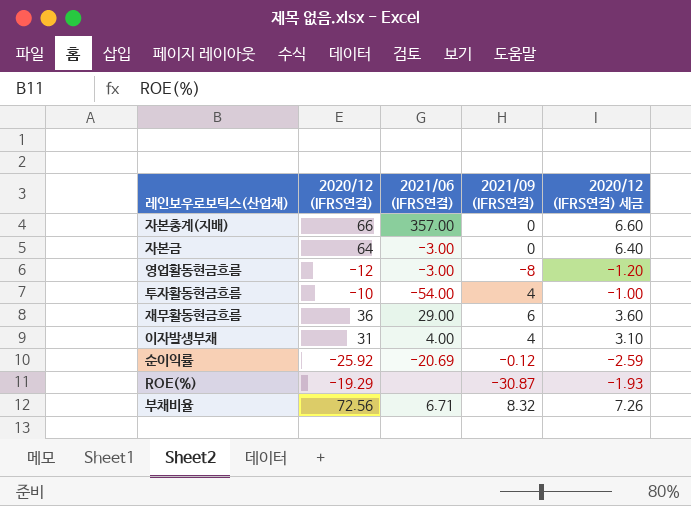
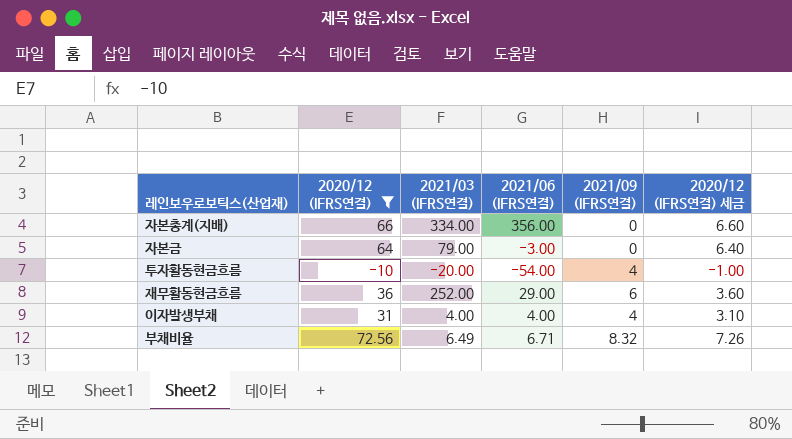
filter: none -> 2020/12 (IFRS연결) >= -10
column 2021/03 (IFRS연결) | position: none -> 3
자본총계(지배) | 2021/06 (IFRS연결): 357.00 -> 356.00

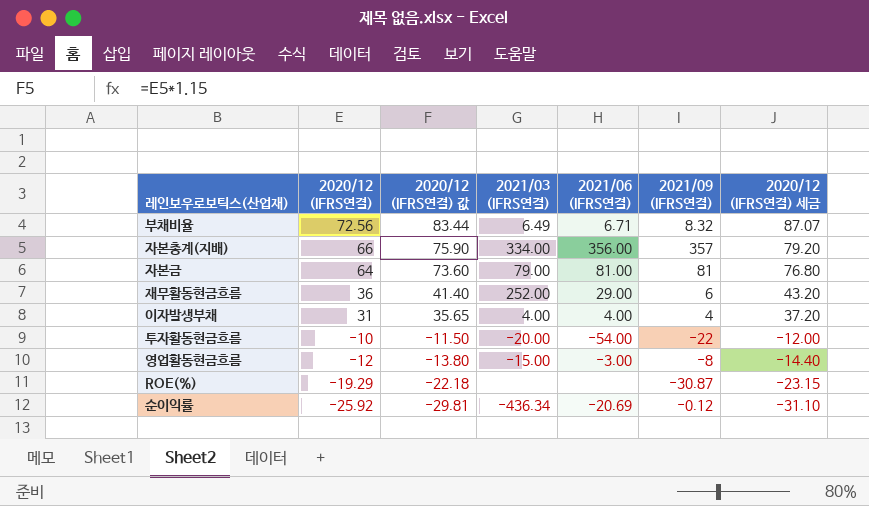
filter: 2020/12 (IFRS연결) >= -10 -> none
row order: none -> 2020/12 (IFRS연결) descending
column 2020/12 (IFRS연결) 값 | formula: none -> [2020/12 (IFRS연결)] * 1.15
column 2020/12 (IFRS연결) 세금 | formula: [2020/12 (IFRS연결)] * 0.1 -> [2020/12 (IFRS연결)] * 1.2
자본총계(지배) | 2021/09 (IFRS연결): 0 -> 357
자본금 | 2021/06 (IFRS연결): -3.00 -> 81.00
자본금 | 2021/09 (IFRS연결): 0 -> 81
투자활동현금흐름 | 2021/09 (IFRS연결): 4 -> -22

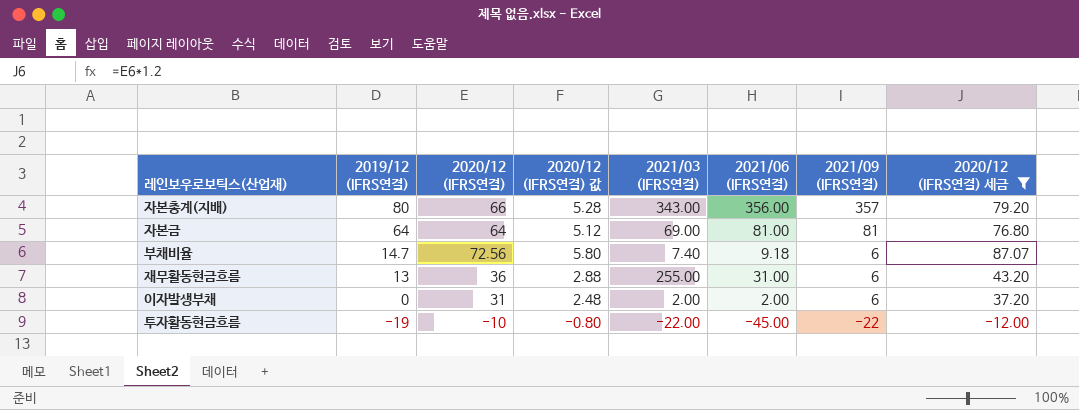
filter: none -> 2020/12 (IFRS연결) 세금 >= -12.00
row order: 2020/12 (IFRS연결) descending -> 2019/12 (IFRS연결) descending
column 2019/12 (IFRS연결) | position: none -> 2
column 2020/12 (IFRS연결) 값 | formula: [2020/12 (IFRS연결)] * 1.15 -> [2020/12 (IFRS연결)] * 0.08
자본총계(지배) | 2021/03 (IFRS연결): 334.00 -> 343.00
자본금 | 2021/03 (IFRS연결): 79.00 -> 69.00
부채비율 | 2021/03 (IFRS연결): 6.49 -> 7.40
부채비율 | 2021/06 (IFRS연결): 6.71 -> 9.18
부채비율 | 2021/09 (IFRS연결): 8.32 -> 6
재무활동현금흐름 | 2021/03 (IFRS연결): 252.00 -> 255.00
재무활동현금흐름 | 2021/06 (IFRS연결): 29.00 -> 31.00
이자발생부채 | 2021/03 (IFRS연결): 4.00 -> 2.00
이자발생부채 | 2021/06 (IFRS연결): 4.00 -> 2.00
이자발생부채 | 2021/09 (IFRS연결): 4 -> 6
투자활동현금흐름 | 2021/03 (IFRS연결): -20.00 -> -22.00
투자활동현금흐름 | 2021/06 (IFRS연결): -54.00 -> -45.00

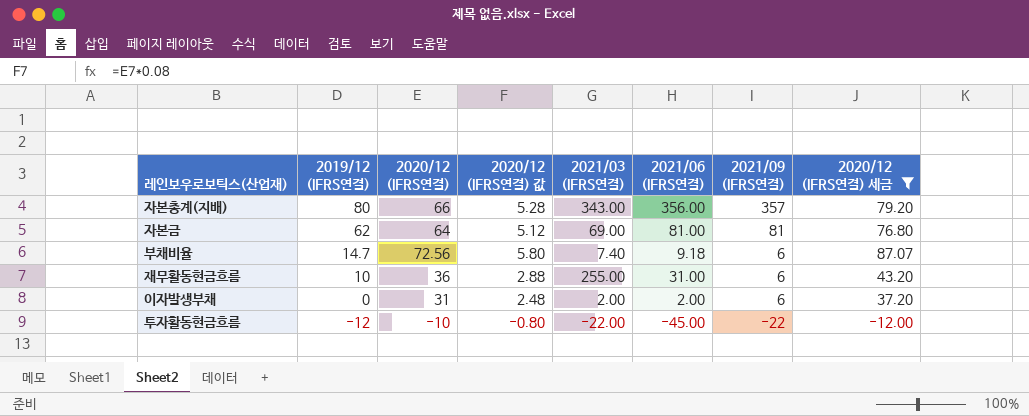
자본금 | 2019/12 (IFRS연결): 64 -> 62
재무활동현금흐름 | 2019/12 (IFRS연결): 13 -> 10
투자활동현금흐름 | 2019/12 (IFRS연결): -19 -> -12

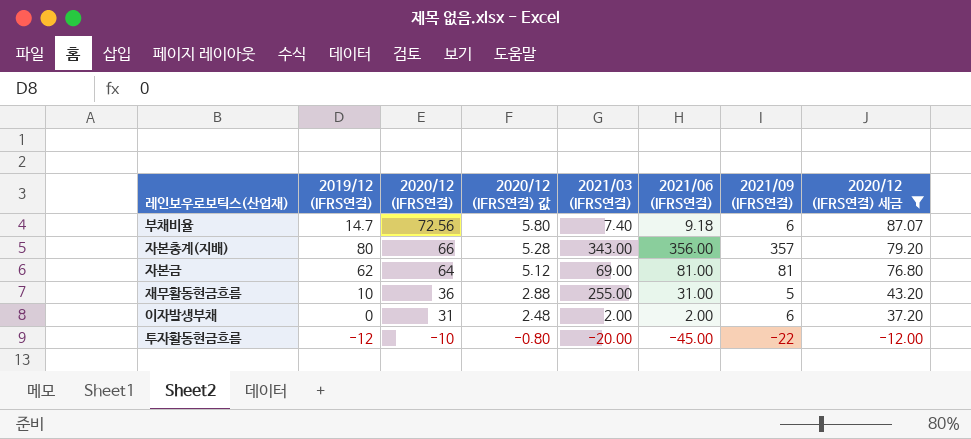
row order: 2019/12 (IFRS연결) descending -> 2020/12 (IFRS연결) descending
재무활동현금흐름 | 2021/09 (IFRS연결): 6 -> 5
투자활동현금흐름 | 2021/03 (IFRS연결): -22.00 -> -20.00

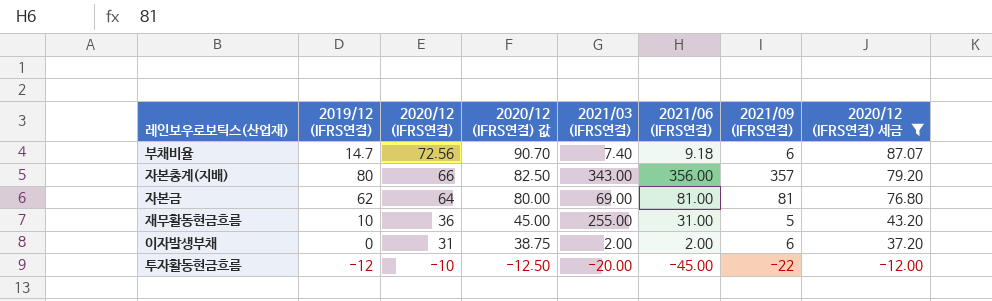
column 2020/12 (IFRS연결) 값 | formula: [2020/12 (IFRS연결)] * 0.08 -> [2020/12 (IFRS연결)] * 1.25

